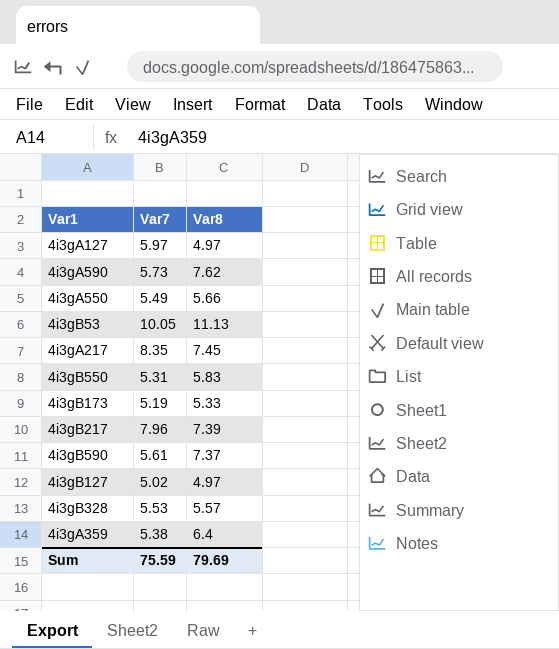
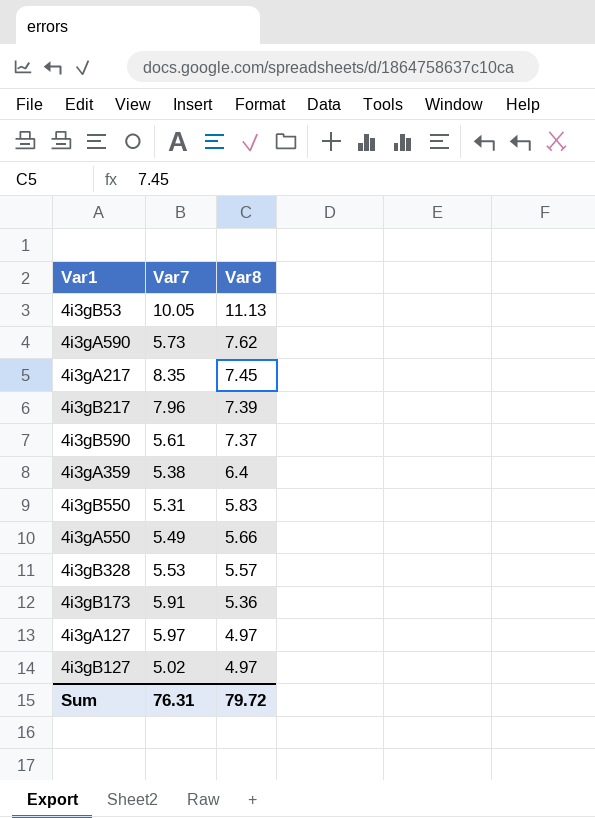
row order: none -> Var8 descending
4i3gB173 | Var7: 5.19 -> 5.91
4i3gB173 | Var8: 5.33 -> 5.36
Sum | Var7: 75.59 -> 76.31
Sum | Var8: 79.69 -> 79.72

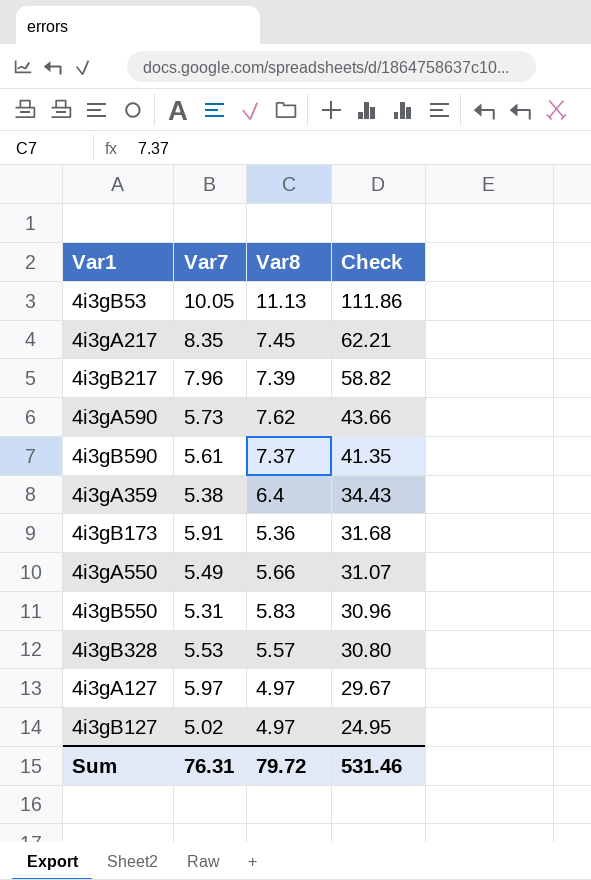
row order: Var8 descending -> Check descending
column Check | formula: none -> [Var7] * [Var8]

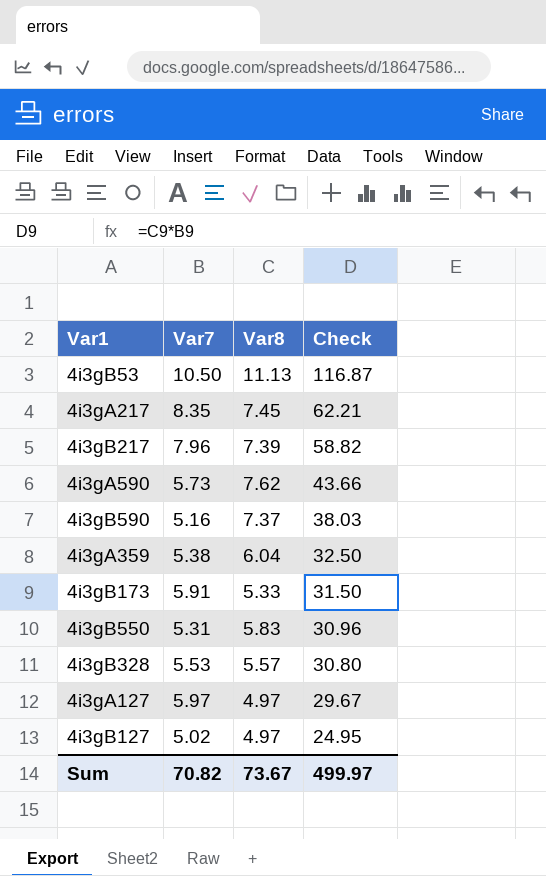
row 4i3gA550: 5.49 | 5.66 | 31.07 -> none
4i3gB53 | Var7: 10.05 -> 10.50
4i3gB53 | Check: 111.86 -> 116.87
4i3gB590 | Var7: 5.61 -> 5.16
4i3gB590 | Check: 41.35 -> 38.03
4i3gA359 | Var8: 6.4 -> 6.04
4i3gA359 | Check: 34.43 -> 32.50
4i3gB173 | Var8: 5.36 -> 5.33
4i3gB173 | Check: 31.68 -> 31.50
Sum | Var7: 76.31 -> 70.82
Sum | Var8: 79.72 -> 73.67
Sum | Check: 531.46 -> 499.97

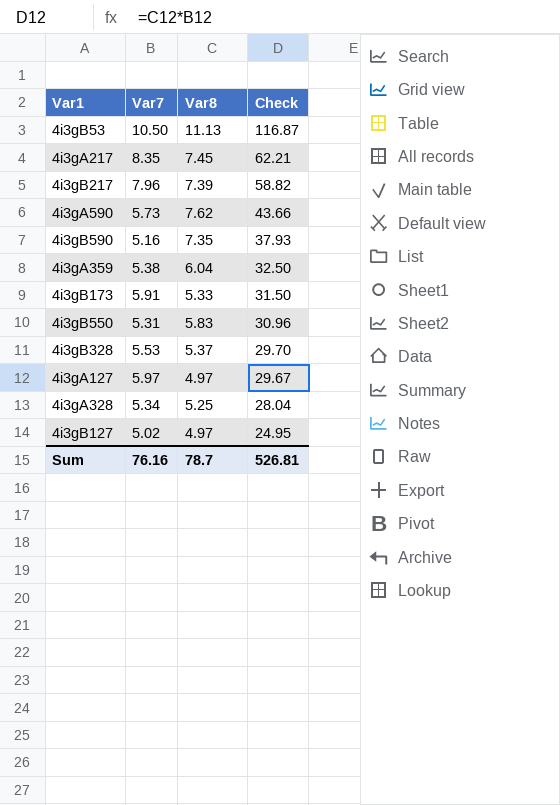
4i3gB590 | Var8: 7.37 -> 7.35
4i3gB590 | Check: 38.03 -> 37.93
4i3gB328 | Var8: 5.57 -> 5.37
4i3gB328 | Check: 30.80 -> 29.70
row 4i3gA328: none -> 5.34 | 5.25 | 28.04
Sum | Var7: 70.82 -> 76.16
Sum | Var8: 73.67 -> 78.7
Sum | Check: 499.97 -> 526.81

